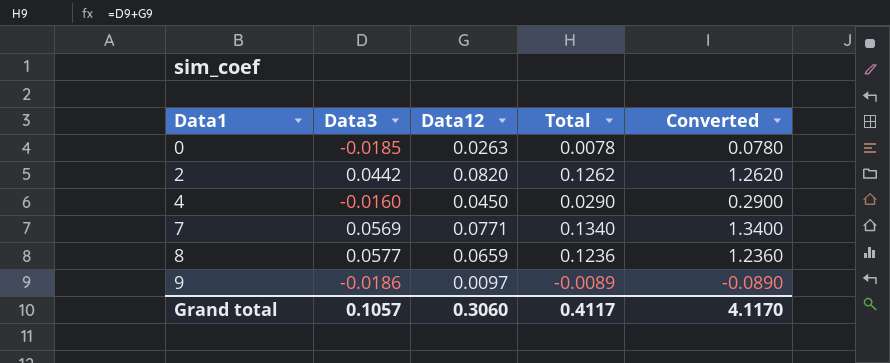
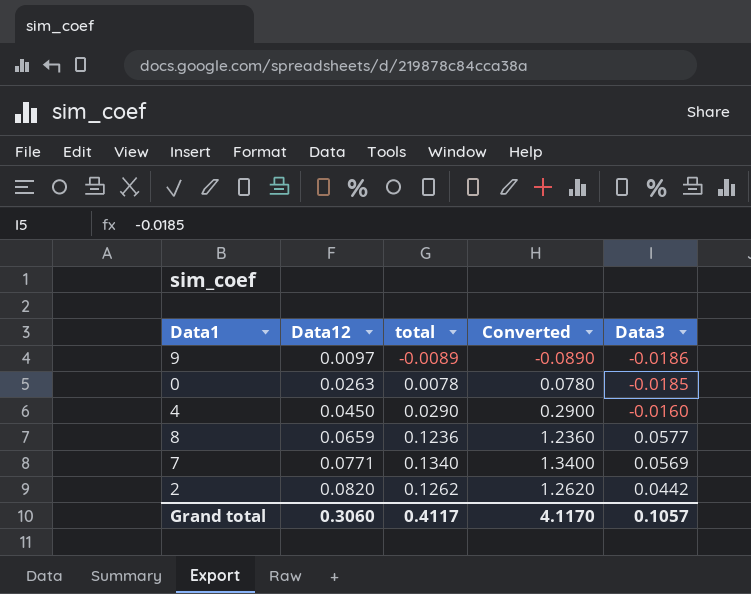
row order: Data1 ascending -> Data12 ascending
column name: Total -> total
column Data3 | position: 2 -> 5

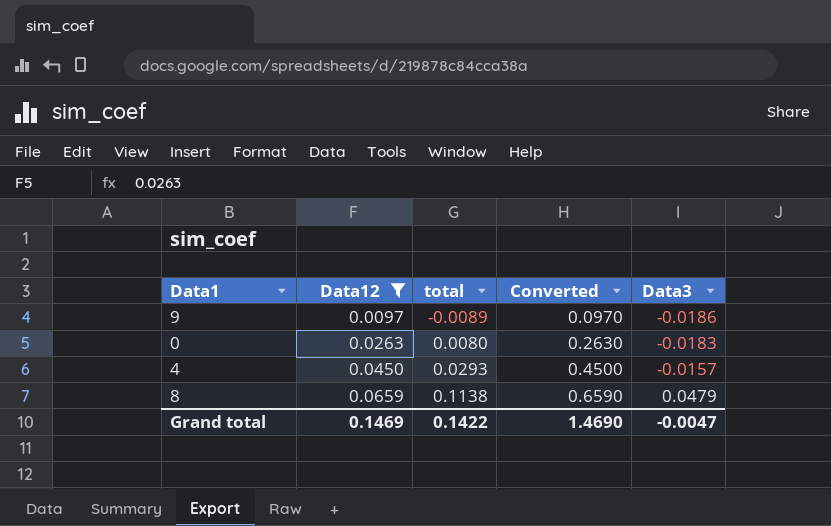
filter: none -> Data12 <= 0.0659
column Converted | formula: [total] * 10 -> [Data12] * 10
0 | total: 0.0078 -> 0.0080
0 | Data3: -0.0185 -> -0.0183
4 | total: 0.0290 -> 0.0293
4 | Data3: -0.0160 -> -0.0157
8 | total: 0.1236 -> 0.1138
8 | Data3: 0.0577 -> 0.0479
Grand total | Data12: 0.3060 -> 0.1469
Grand total | total: 0.4117 -> 0.1422
Grand total | Converted: 4.1170 -> 1.4690
Grand total | Data3: 0.1057 -> -0.0047

